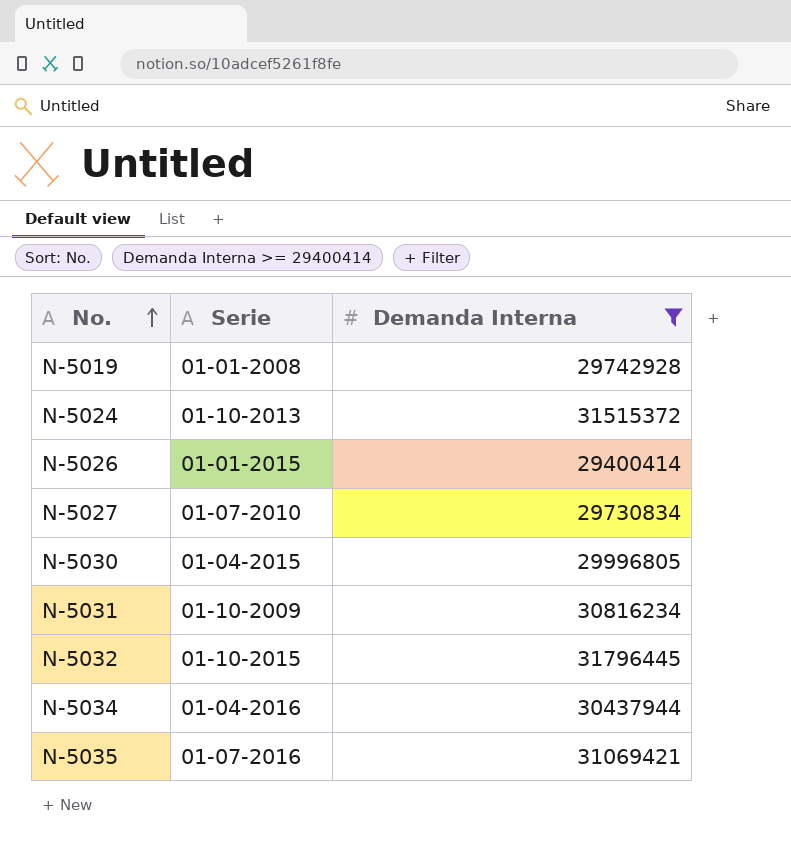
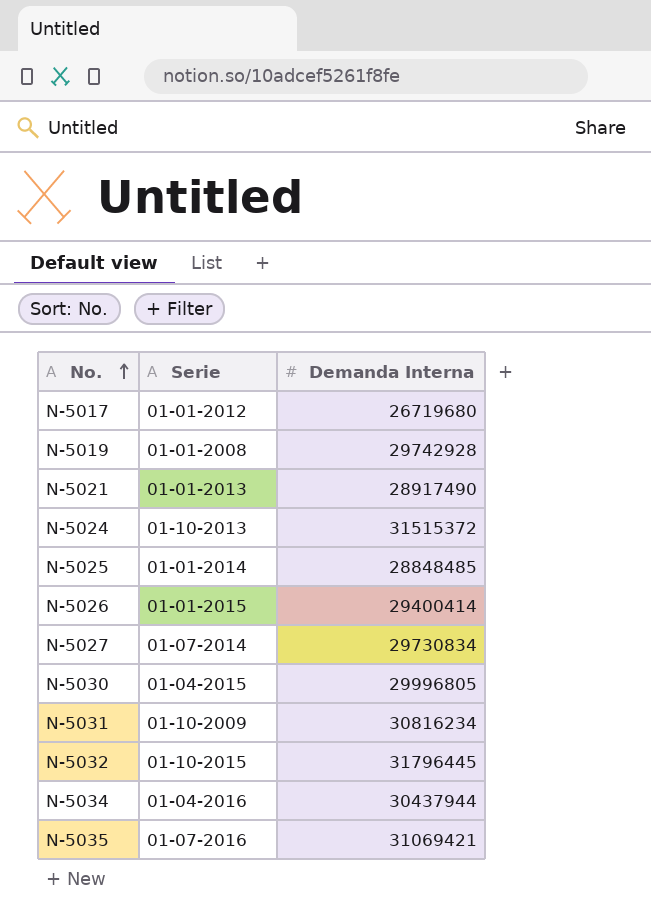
filter: Demanda Interna >= 29400414 -> none
N-5027 | Serie: 01-07-2010 -> 01-07-2014

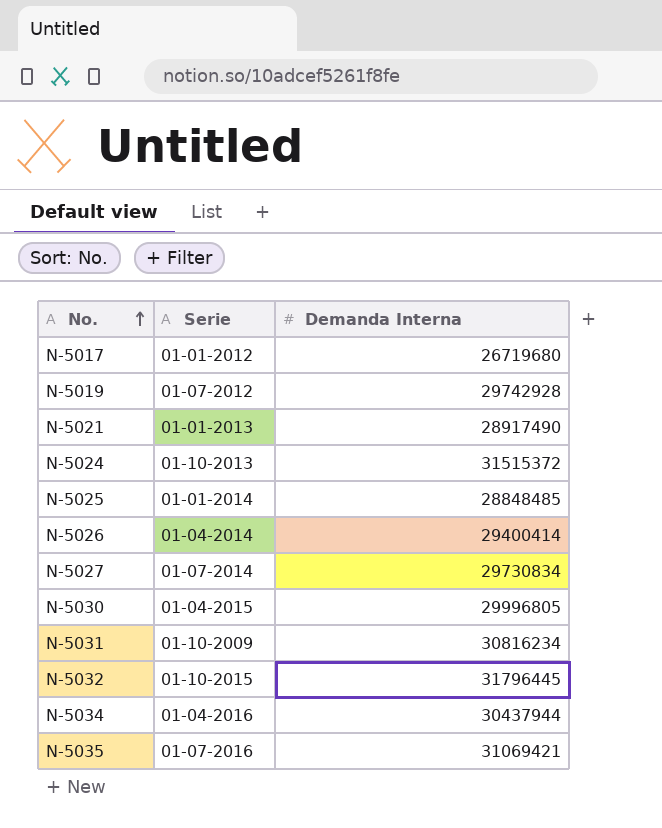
N-5019 | Serie: 01-01-2008 -> 01-07-2012
N-5026 | Serie: 01-01-2015 -> 01-04-2014

